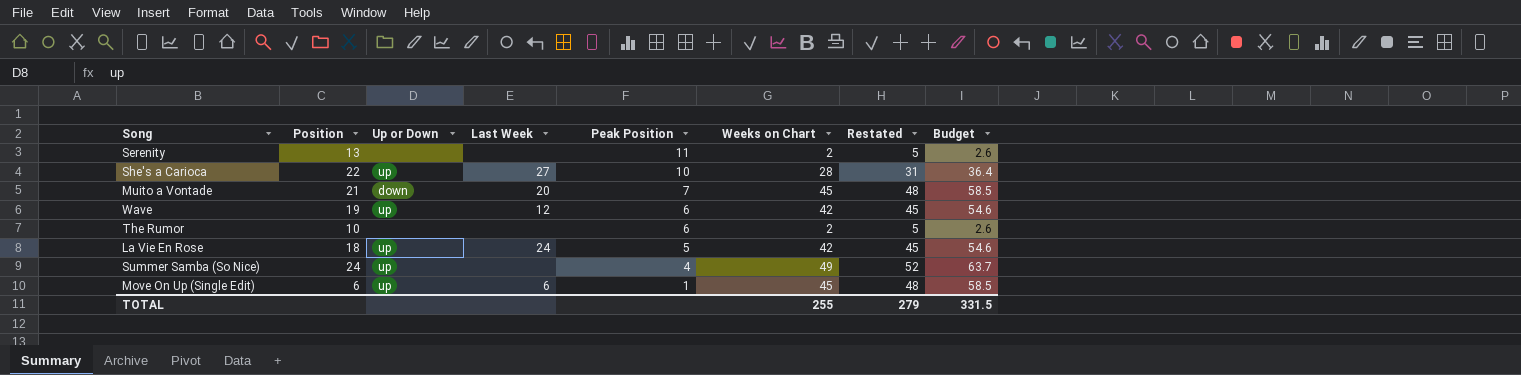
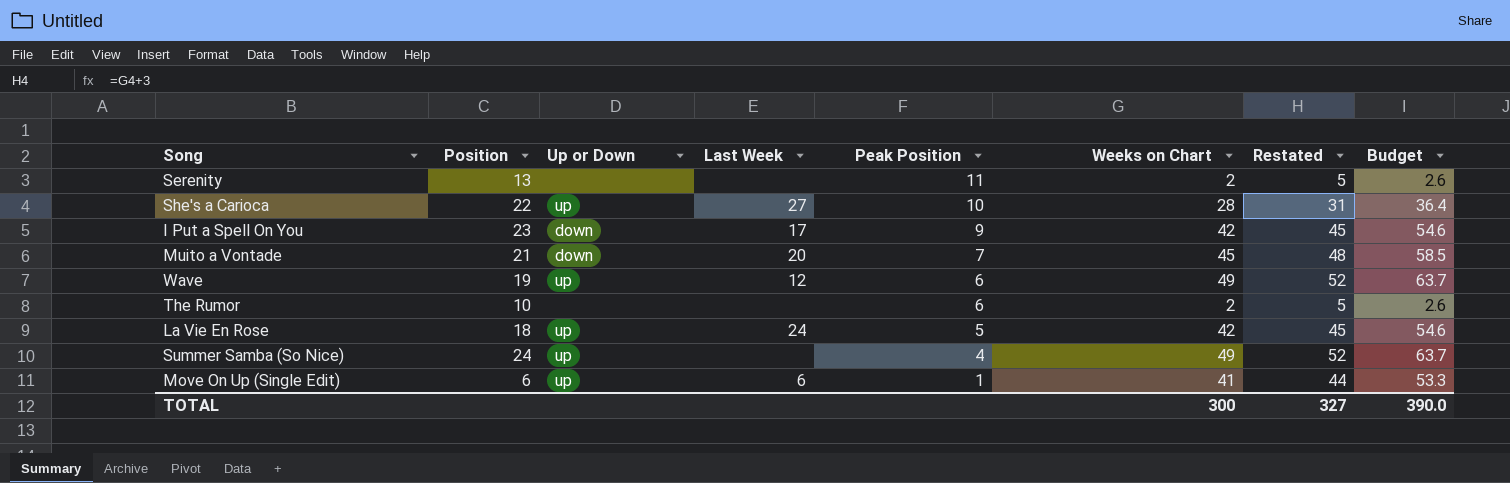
row I Put a Spell On You: none -> 23 | down | 17 | 9 | 42 | 45 | 54.6
Wave | Weeks on Chart: 42 -> 49
Wave | Restated: 45 -> 52
Wave | Budget: 54.6 -> 63.7
Move On Up (Single Edit) | Weeks on Chart: 45 -> 41
Move On Up (Single Edit) | Restated: 48 -> 44
Move On Up (Single Edit) | Budget: 58.5 -> 53.3
TOTAL | Weeks on Chart: 255 -> 300
TOTAL | Restated: 279 -> 327
TOTAL | Budget: 331.5 -> 390.0

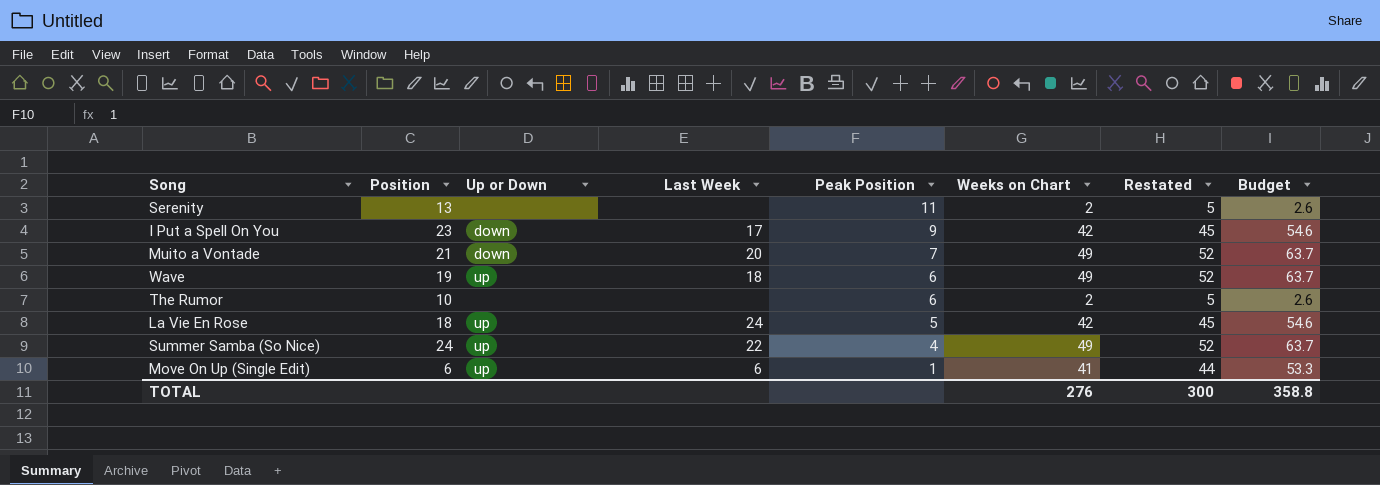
row She's a Carioca: 22 | up | 27 | 10 | 28 | 31 | 36.4 -> none
Muito a Vontade | Weeks on Chart: 45 -> 49
Muito a Vontade | Restated: 48 -> 52
Muito a Vontade | Budget: 58.5 -> 63.7
Wave | Last Week: 12 -> 18
Summer Samba (So Nice) | Last Week: none -> 22
TOTAL | Weeks on Chart: 300 -> 276
TOTAL | Restated: 327 -> 300
TOTAL | Budget: 390.0 -> 358.8

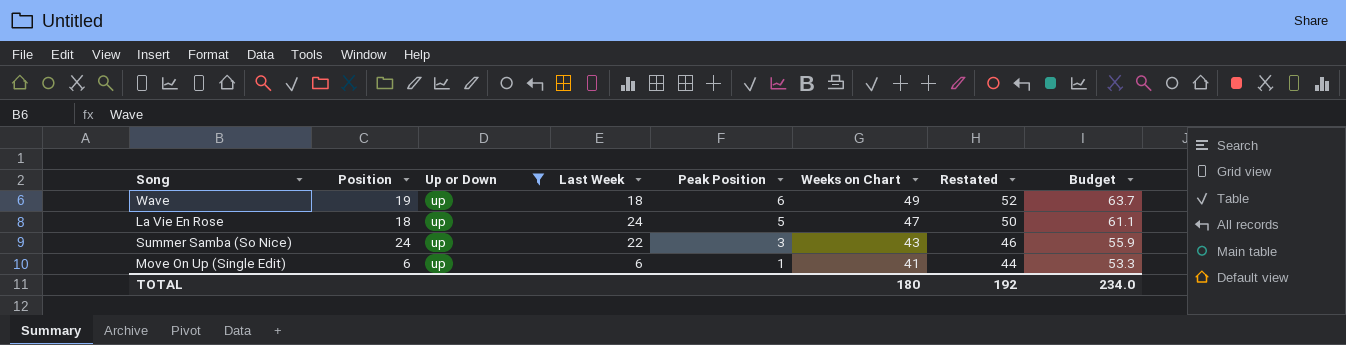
filter: none -> Up or Down = up
La Vie En Rose | Weeks on Chart: 42 -> 47
La Vie En Rose | Restated: 45 -> 50
La Vie En Rose | Budget: 54.6 -> 61.1
Summer Samba (So Nice) | Peak Position: 4 -> 3
Summer Samba (So Nice) | Weeks on Chart: 49 -> 43
Summer Samba (So Nice) | Restated: 52 -> 46
Summer Samba (So Nice) | Budget: 63.7 -> 55.9
TOTAL | Weeks on Chart: 276 -> 180
TOTAL | Restated: 300 -> 192
TOTAL | Budget: 358.8 -> 234.0

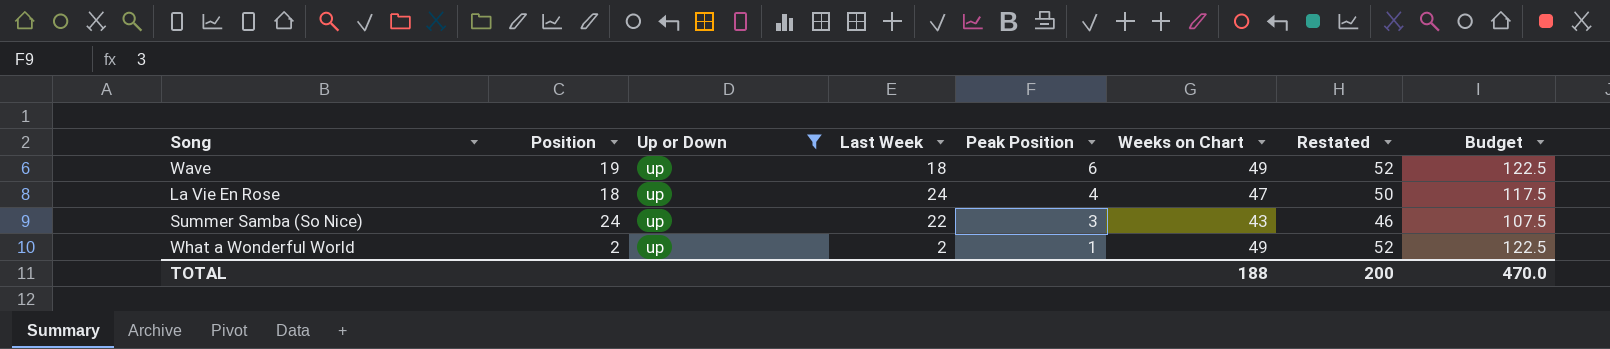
column Budget | formula: [Weeks on Chart] * 1.3 -> [Weeks on Chart] * 2.5
row Move On Up (Single Edit): 6 | up | 6 | 1 | 41 | 44 | 53.3 -> none
La Vie En Rose | Peak Position: 5 -> 4
row What a Wonderful World: none -> 2 | up | 2 | 1 | 49 | 52 | 122.5
TOTAL | Weeks on Chart: 180 -> 188
TOTAL | Restated: 192 -> 200
TOTAL | Budget: 234.0 -> 470.0

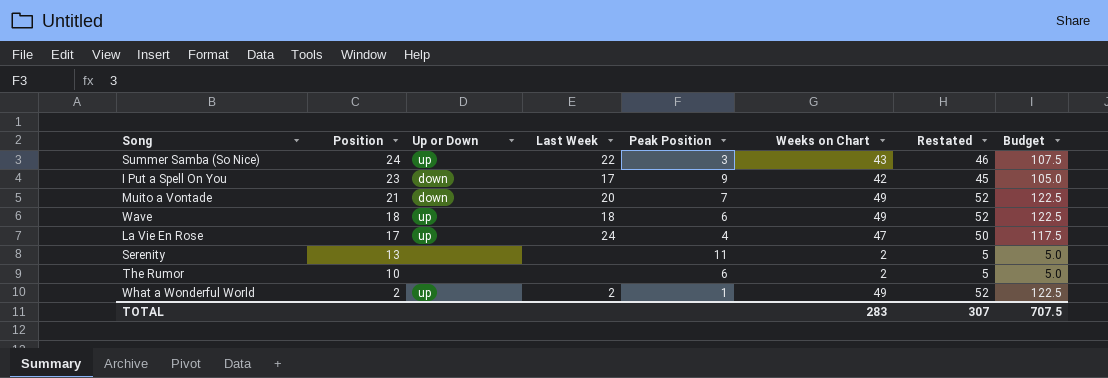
filter: Up or Down = up -> none
row order: Peak Position descending -> Position descending
Wave | Position: 19 -> 18
La Vie En Rose | Position: 18 -> 17
TOTAL | Weeks on Chart: 188 -> 283
TOTAL | Restated: 200 -> 307
TOTAL | Budget: 470.0 -> 707.5

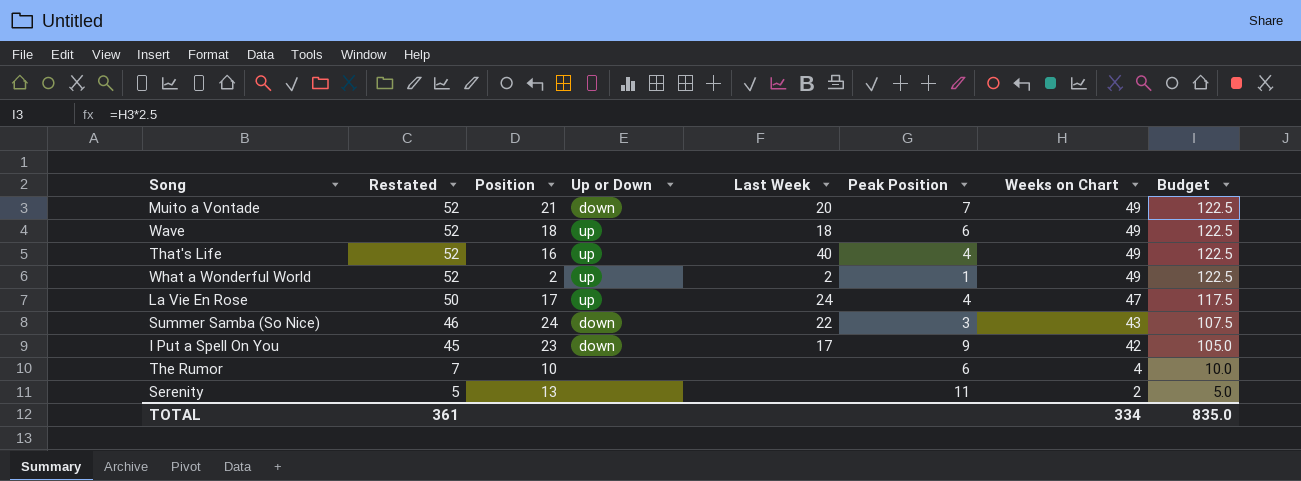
row order: Position descending -> Restated descending
column Restated | position: 7 -> 2
row That's Life: none -> 52 | 16 | up | 40 | 4 | 49 | 122.5
Summer Samba (So Nice) | Up or Down: up -> down
The Rumor | Restated: 5 -> 7
The Rumor | Weeks on Chart: 2 -> 4
The Rumor | Budget: 5.0 -> 10.0
TOTAL | Restated: 307 -> 361
TOTAL | Weeks on Chart: 283 -> 334
TOTAL | Budget: 707.5 -> 835.0

